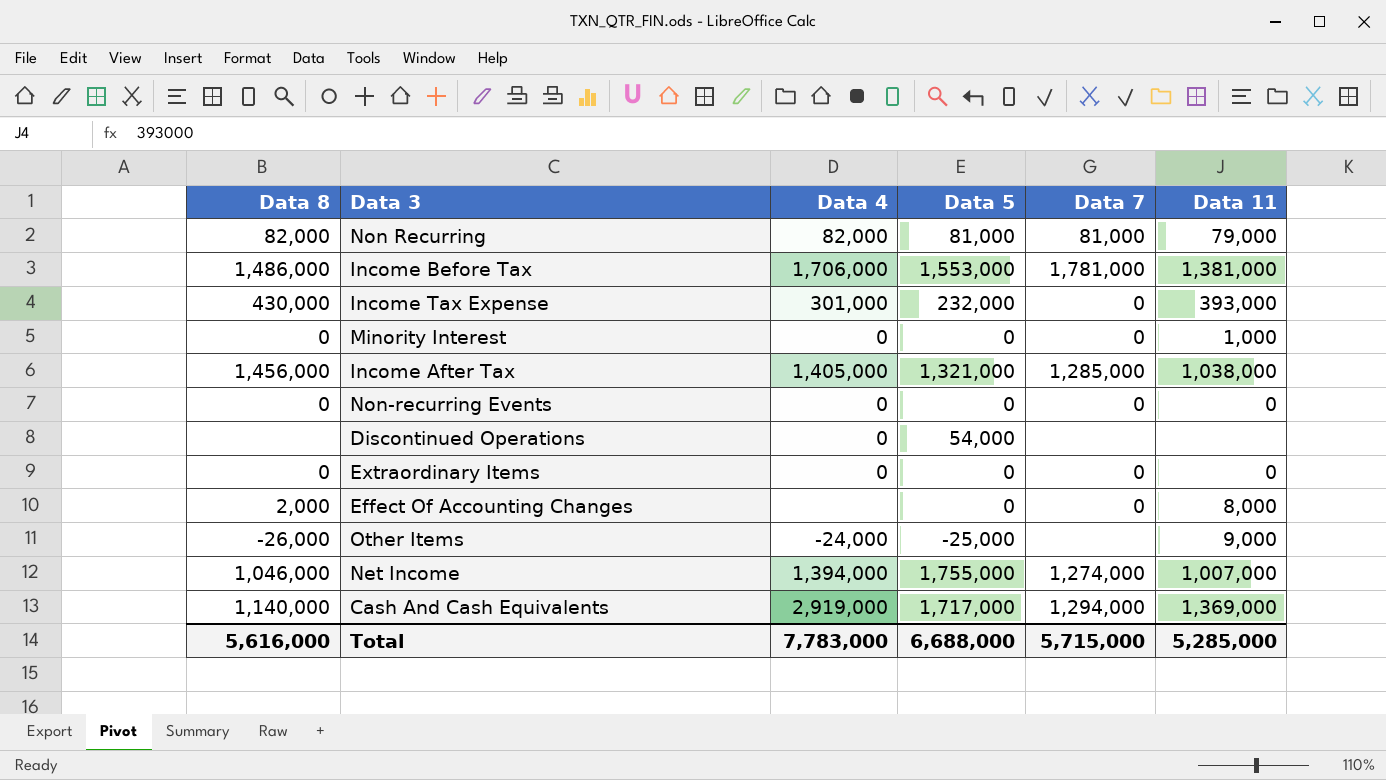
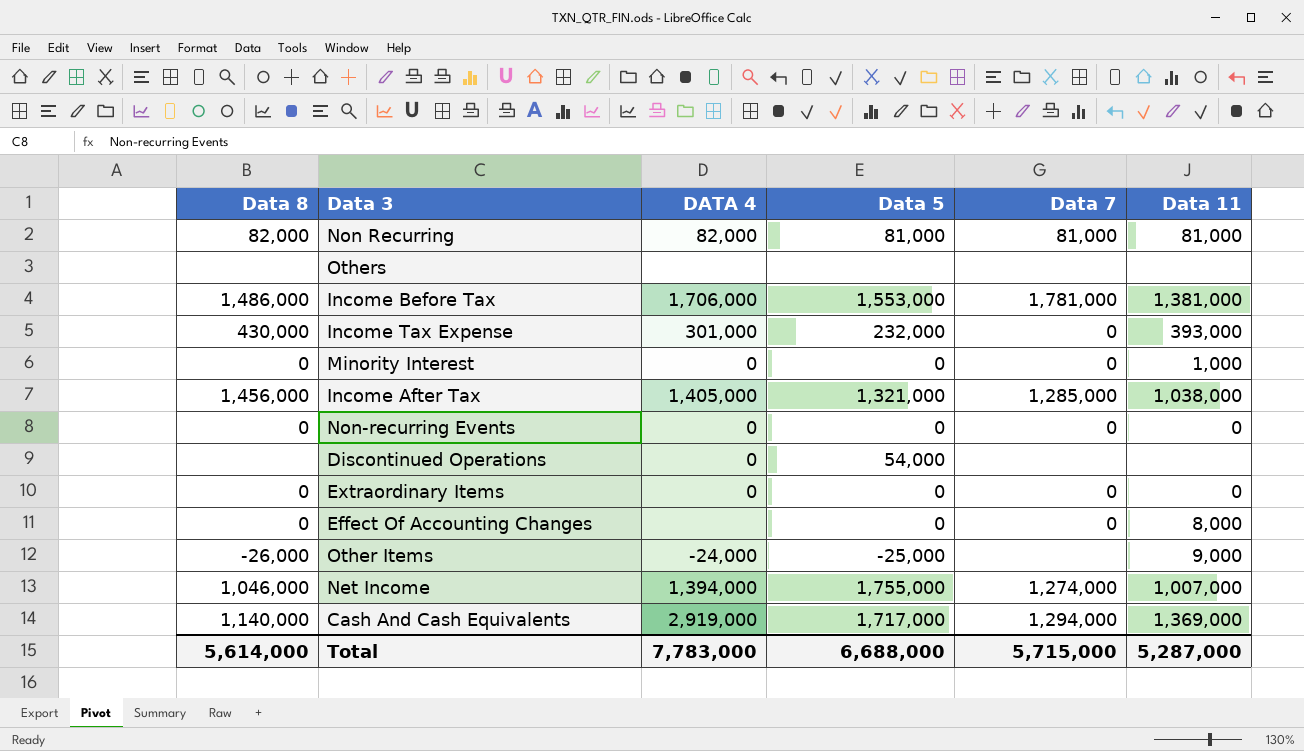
column name: Data 4 -> DATA 4
Non Recurring | Data 11: 79,000 -> 81,000
row Others: none -> none | none | none | none | none
Effect Of Accounting Changes | Data 8: 2,000 -> 0
Total | Data 8: 5,616,000 -> 5,614,000
Total | Data 11: 5,285,000 -> 5,287,000

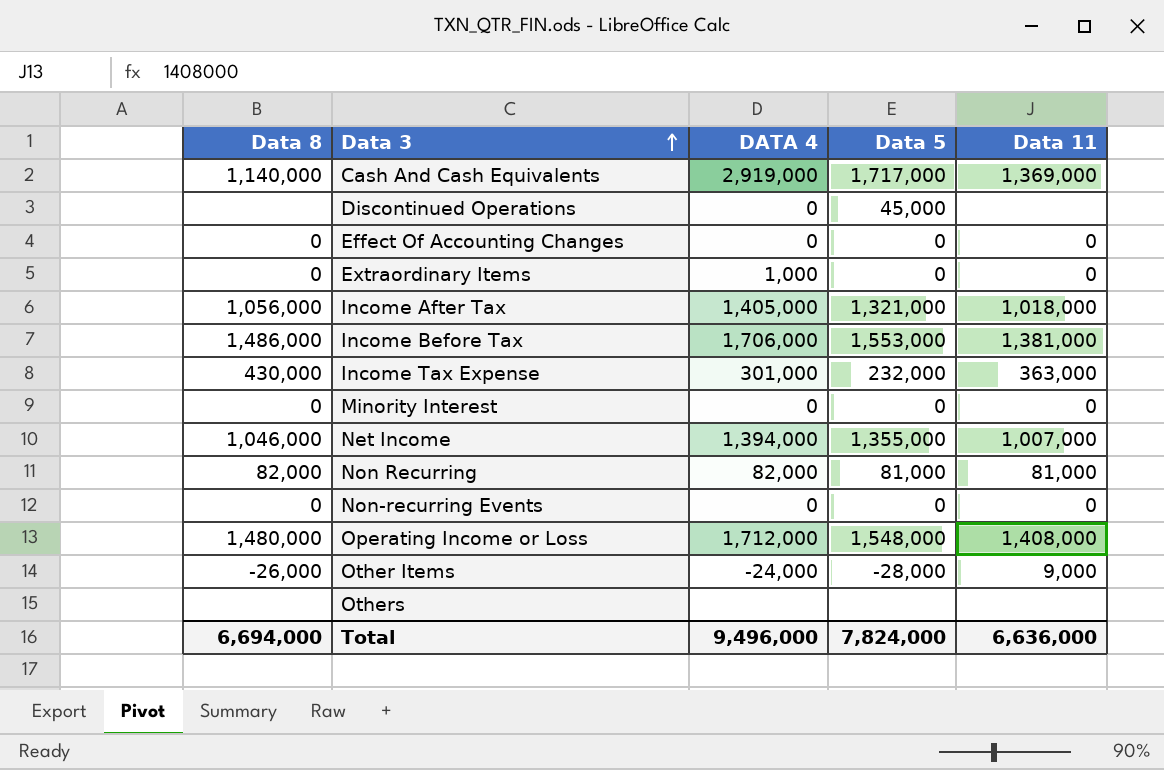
row order: none -> Data 3 ascending
column Data 7 | position: 5 -> none
Discontinued Operations | Data 5: 54,000 -> 45,000
Effect Of Accounting Changes | DATA 4: none -> 0
Effect Of Accounting Changes | Data 11: 8,000 -> 0
Extraordinary Items | DATA 4: 0 -> 1,000
Income After Tax | Data 8: 1,456,000 -> 1,056,000
Income After Tax | Data 11: 1,038,000 -> 1,018,000
Income Tax Expense | Data 11: 393,000 -> 363,000
Minority Interest | Data 11: 1,000 -> 0
Net Income | Data 5: 1,755,000 -> 1,355,000
row Operating Income or Loss: none -> 1,480,000 | 1,712,000 | 1,548,000 | 1,408,000
Other Items | Data 5: -25,000 -> -28,000
Total | Data 8: 5,614,000 -> 6,694,000
Total | DATA 4: 7,783,000 -> 9,496,000
Total | Data 5: 6,688,000 -> 7,824,000
Total | Data 11: 5,287,000 -> 6,636,000

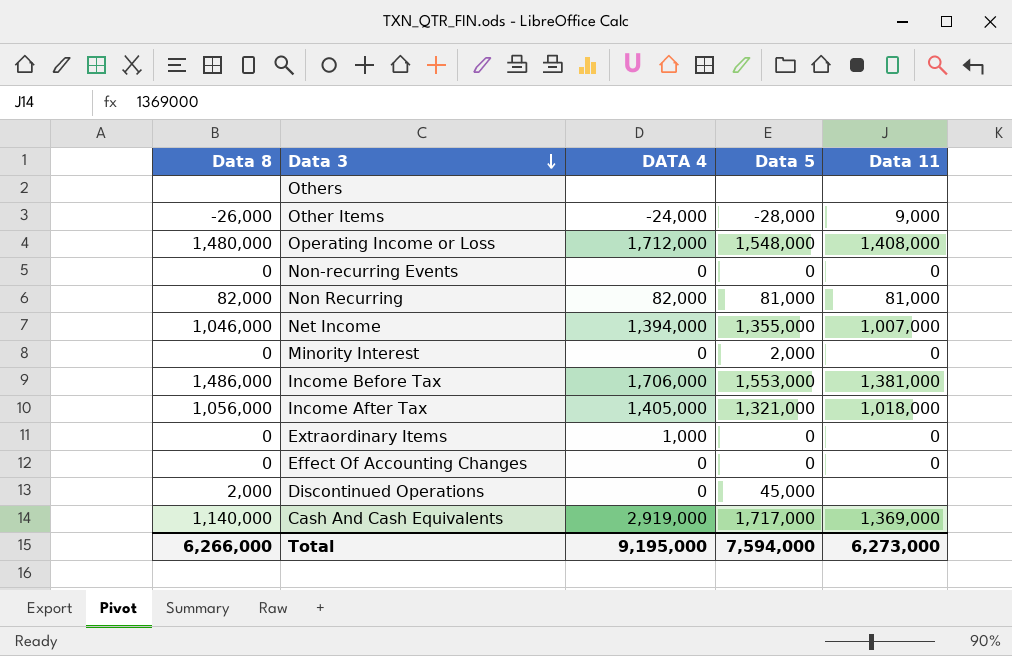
row order: Data 3 ascending -> Data 3 descending
row Income Tax Expense: 430,000 | 301,000 | 232,000 | 363,000 -> none
Minority Interest | Data 5: 0 -> 2,000
Discontinued Operations | Data 8: none -> 2,000
Total | Data 8: 6,694,000 -> 6,266,000
Total | DATA 4: 9,496,000 -> 9,195,000
Total | Data 5: 7,824,000 -> 7,594,000
Total | Data 11: 6,636,000 -> 6,273,000

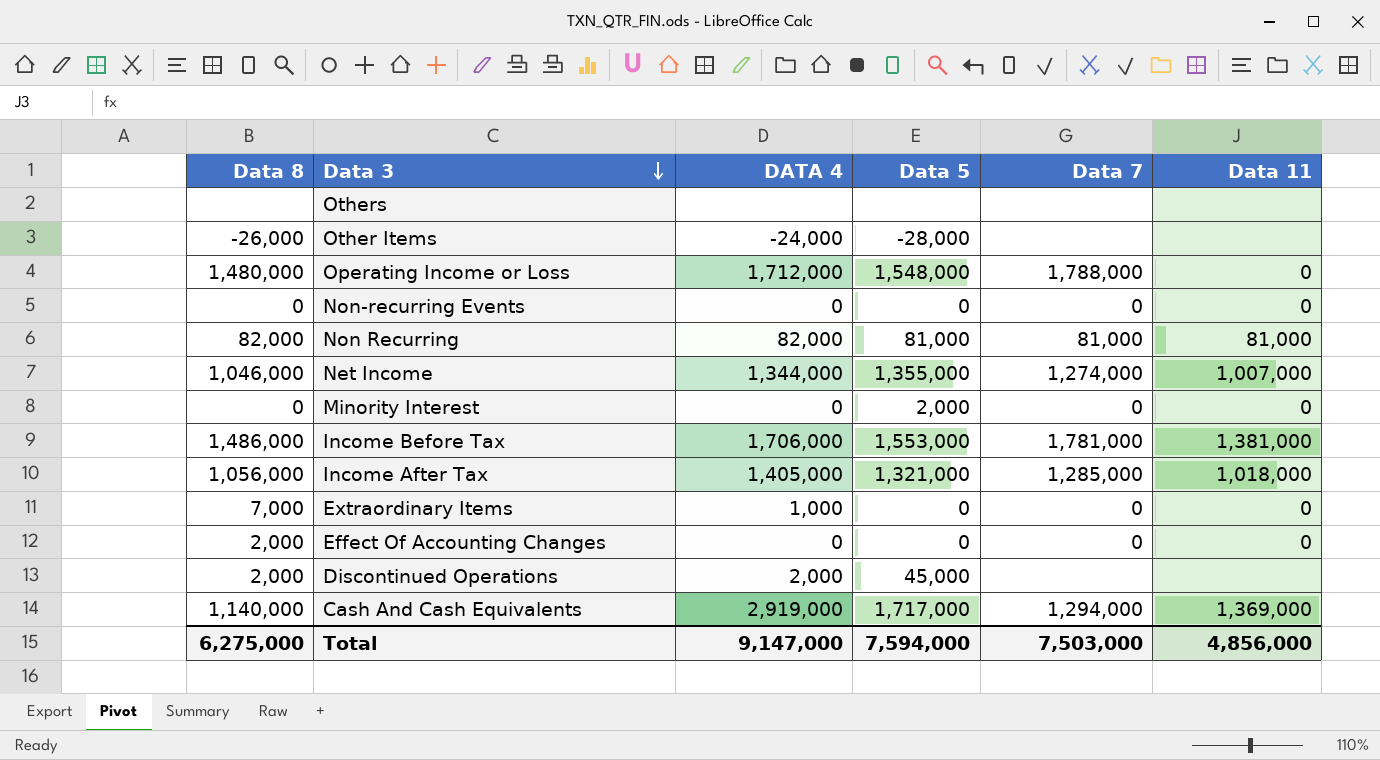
column Data 7 | position: none -> 5
Other Items | Data 11: 9,000 -> none
Operating Income or Loss | Data 11: 1,408,000 -> 0
Net Income | DATA 4: 1,394,000 -> 1,344,000
Extraordinary Items | Data 8: 0 -> 7,000
Effect Of Accounting Changes | Data 8: 0 -> 2,000
Discontinued Operations | DATA 4: 0 -> 2,000
Total | Data 8: 6,266,000 -> 6,275,000
Total | DATA 4: 9,195,000 -> 9,147,000
Total | Data 11: 6,273,000 -> 4,856,000

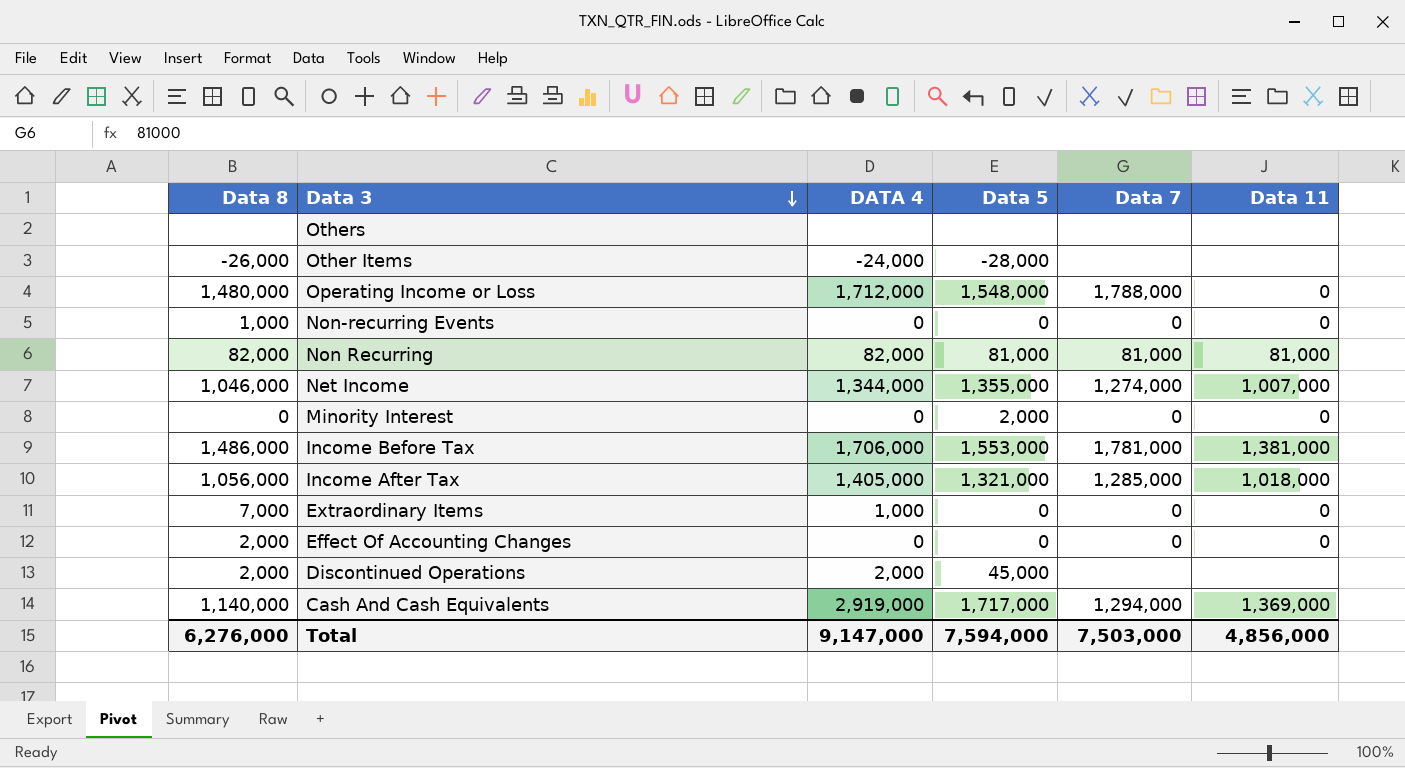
Non-recurring Events | Data 8: 0 -> 1,000
Total | Data 8: 6,275,000 -> 6,276,000

